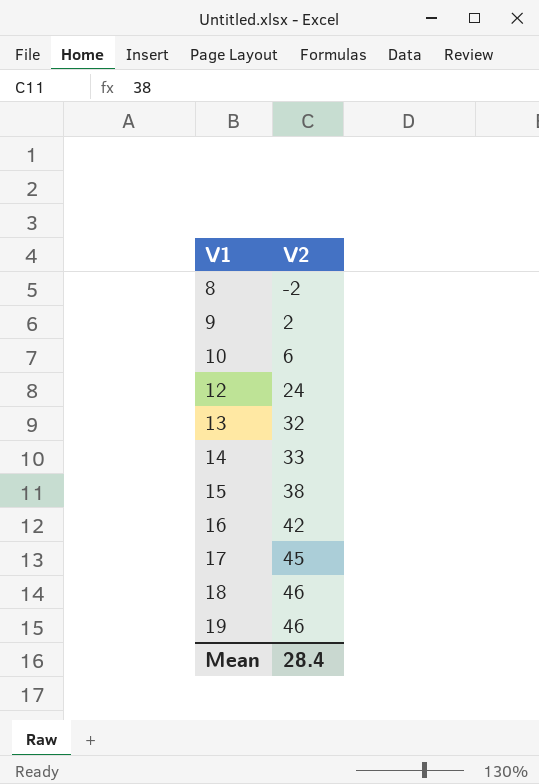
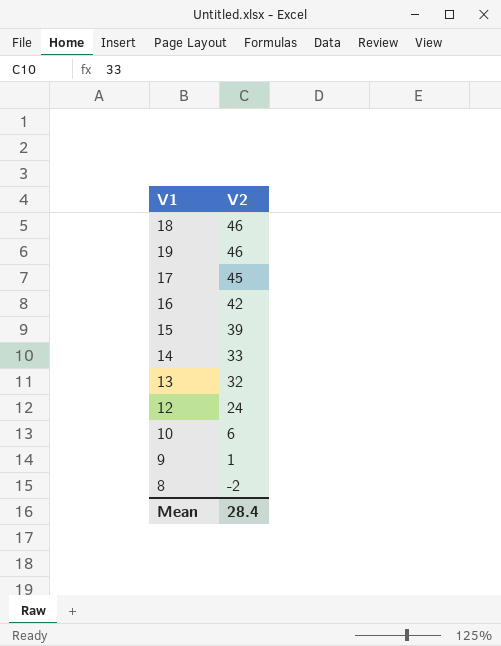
row order: V1 ascending -> V2 descending
15 | V2: 38 -> 39
9 | V2: 2 -> 1

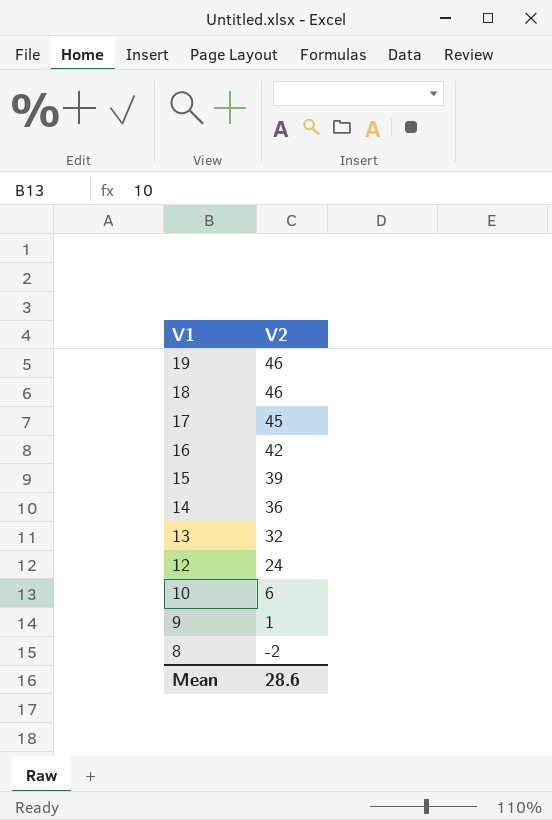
row order: V2 descending -> V1 descending
14 | V2: 33 -> 36
Mean | V2: 28.4 -> 28.6

